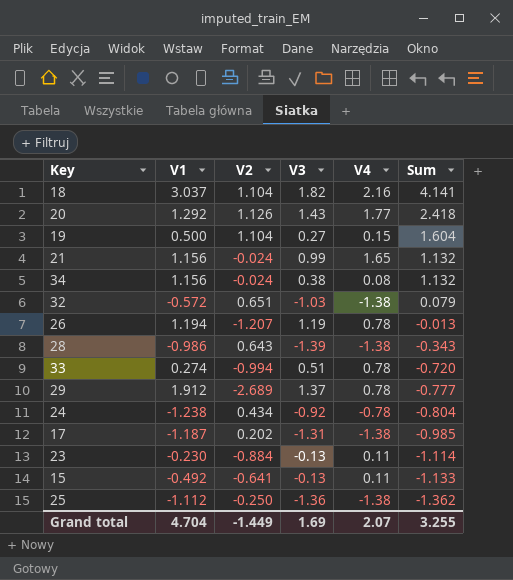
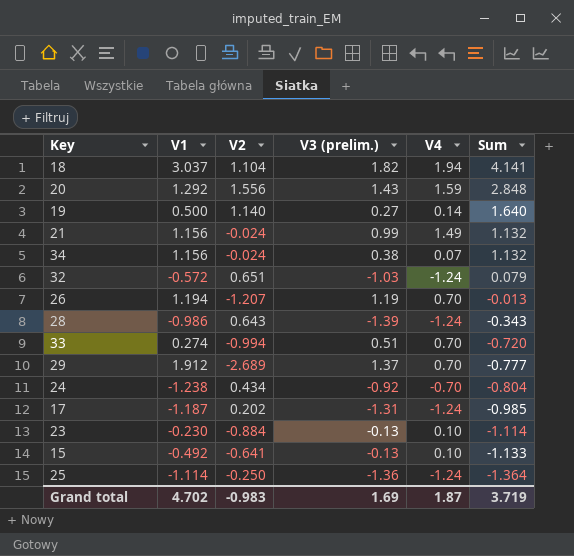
column name: V3 -> V3 (prelim.)
18 | V4: 2.16 -> 1.94
20 | V2: 1.126 -> 1.556
20 | V4: 1.77 -> 1.59
20 | Sum: 2.418 -> 2.848
19 | V2: 1.104 -> 1.140
19 | V4: 0.15 -> 0.14
19 | Sum: 1.604 -> 1.640
21 | V4: 1.65 -> 1.49
34 | V4: 0.08 -> 0.07
32 | V4: -1.38 -> -1.24
26 | V4: 0.78 -> 0.70
28 | V4: -1.38 -> -1.24
33 | V4: 0.78 -> 0.70
29 | V4: 0.78 -> 0.70
24 | V4: -0.78 -> -0.70
17 | V4: -1.38 -> -1.24
23 | V4: 0.11 -> 0.10
15 | V4: 0.11 -> 0.10
25 | V1: -1.112 -> -1.114
25 | V4: -1.38 -> -1.24
25 | Sum: -1.362 -> -1.364
Grand total | V1: 4.704 -> 4.702
Grand total | V2: -1.449 -> -0.983
Grand total | V4: 2.07 -> 1.87
Grand total | Sum: 3.255 -> 3.719

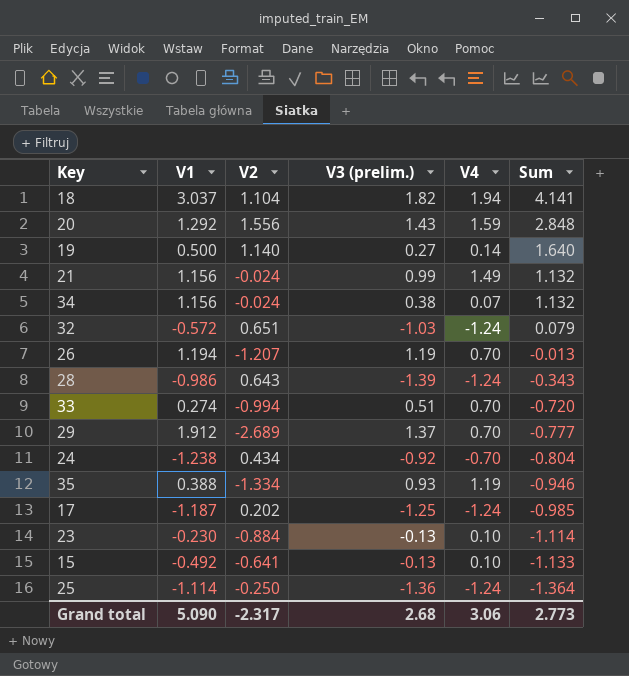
row 35: none -> 0.388 | -1.334 | 0.93 | 1.19 | -0.946
17 | V3 (prelim.): -1.31 -> -1.25
Grand total | V1: 4.702 -> 5.090
Grand total | V2: -0.983 -> -2.317
Grand total | V3 (prelim.): 1.69 -> 2.68
Grand total | V4: 1.87 -> 3.06
Grand total | Sum: 3.719 -> 2.773

